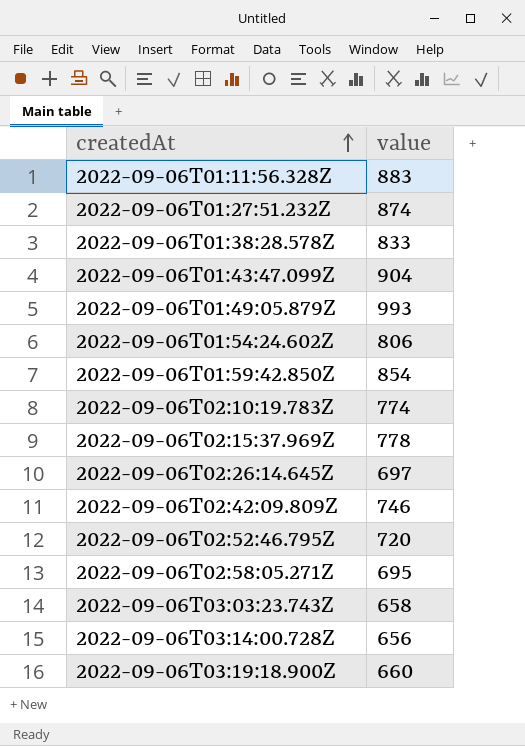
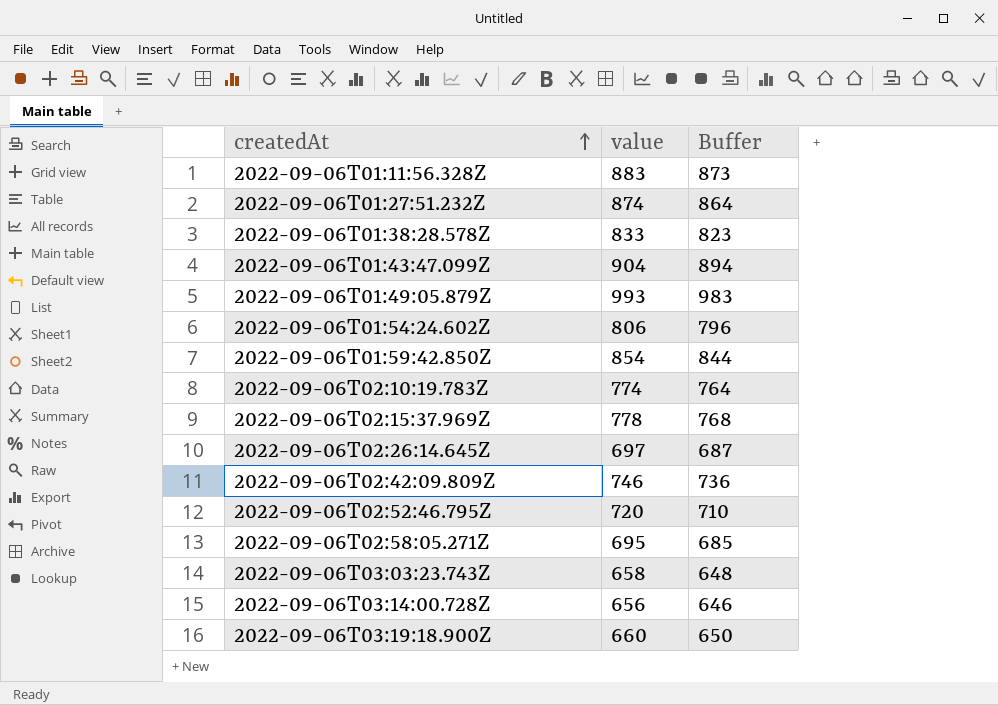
column Buffer | formula: none -> [value] - 10

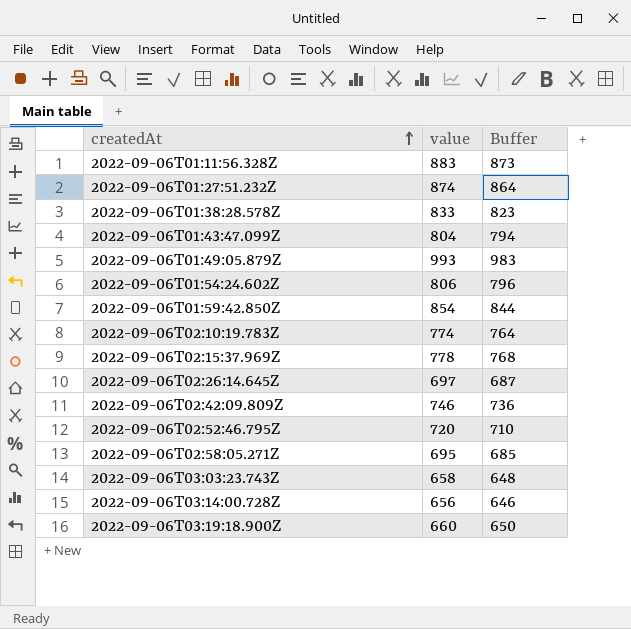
2022-09-06T01:43:47.099Z | value: 904 -> 804
2022-09-06T01:43:47.099Z | Buffer: 894 -> 794

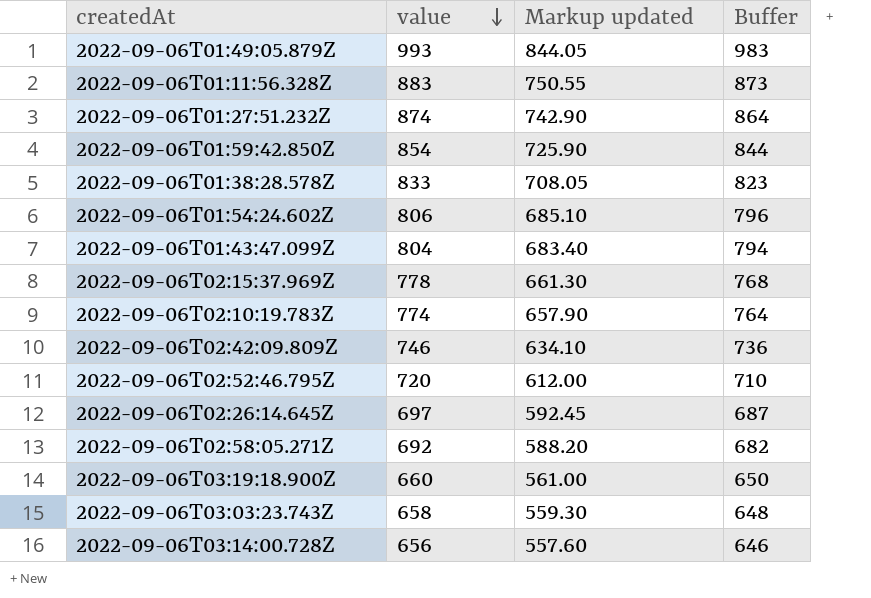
row order: createdAt ascending -> value descending
column Markup updated | formula: none -> [value] * 0.85
2022-09-06T02:58:05.271Z | value: 695 -> 692
2022-09-06T02:58:05.271Z | Buffer: 685 -> 682

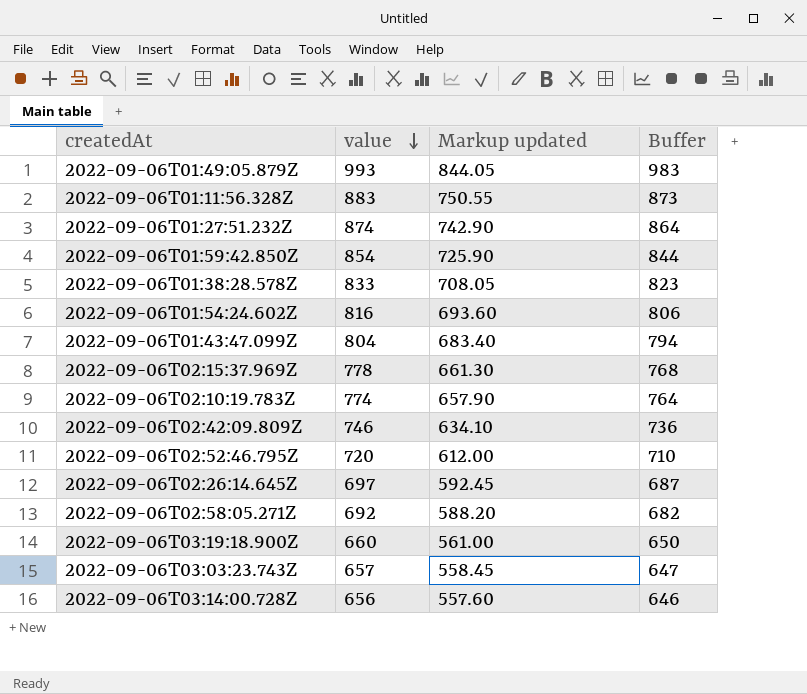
2022-09-06T01:54:24.602Z | value: 806 -> 816
2022-09-06T01:54:24.602Z | Markup updated: 685.10 -> 693.60
2022-09-06T01:54:24.602Z | Buffer: 796 -> 806
2022-09-06T03:03:23.743Z | value: 658 -> 657
2022-09-06T03:03:23.743Z | Markup updated: 559.30 -> 558.45
2022-09-06T03:03:23.743Z | Buffer: 648 -> 647

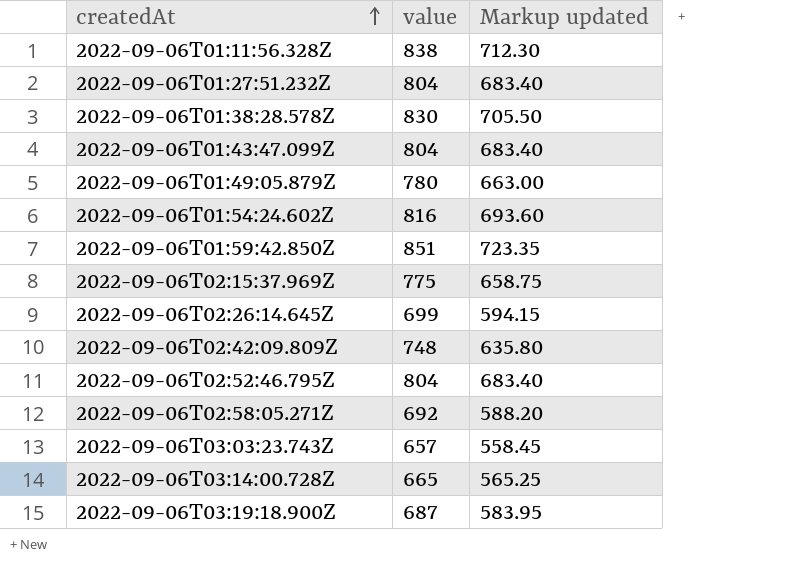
row order: value descending -> createdAt ascending
column Buffer | formula: [value] - 10 -> none
row 2022-09-06T02:10:19.783Z: 774 | 657.90 | 764 -> none
2022-09-06T01:11:56.328Z | value: 883 -> 838
2022-09-06T01:11:56.328Z | Markup updated: 750.55 -> 712.30
2022-09-06T01:27:51.232Z | value: 874 -> 804
2022-09-06T01:27:51.232Z | Markup updated: 742.90 -> 683.40
2022-09-06T01:38:28.578Z | value: 833 -> 830
2022-09-06T01:38:28.578Z | Markup updated: 708.05 -> 705.50
2022-09-06T01:49:05.879Z | value: 993 -> 780
2022-09-06T01:49:05.879Z | Markup updated: 844.05 -> 663.00
2022-09-06T01:59:42.850Z | value: 854 -> 851
2022-09-06T01:59:42.850Z | Markup updated: 725.90 -> 723.35
2022-09-06T02:15:37.969Z | value: 778 -> 775
2022-09-06T02:15:37.969Z | Markup updated: 661.30 -> 658.75
2022-09-06T02:26:14.645Z | value: 697 -> 699
2022-09-06T02:26:14.645Z | Markup updated: 592.45 -> 594.15
2022-09-06T02:42:09.809Z | value: 746 -> 748
2022-09-06T02:42:09.809Z | Markup updated: 634.10 -> 635.80
2022-09-06T02:52:46.795Z | value: 720 -> 804
2022-09-06T02:52:46.795Z | Markup updated: 612.00 -> 683.40
2022-09-06T03:14:00.728Z | value: 656 -> 665
2022-09-06T03:14:00.728Z | Markup updated: 557.60 -> 565.25
2022-09-06T03:19:18.900Z | value: 660 -> 687
2022-09-06T03:19:18.900Z | Markup updated: 561.00 -> 583.95

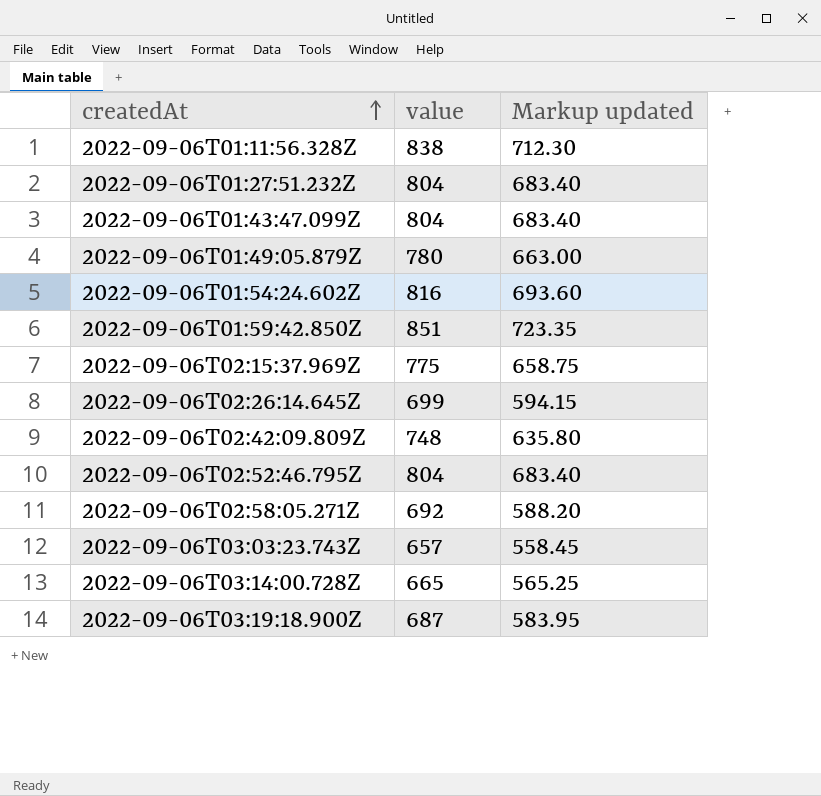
row 2022-09-06T01:38:28.578Z: 830 | 705.50 -> none

